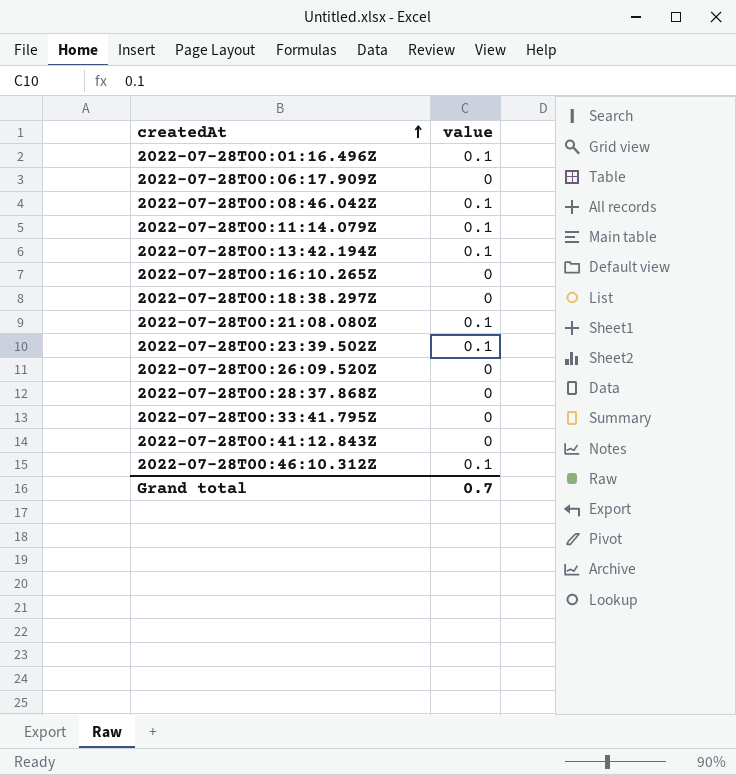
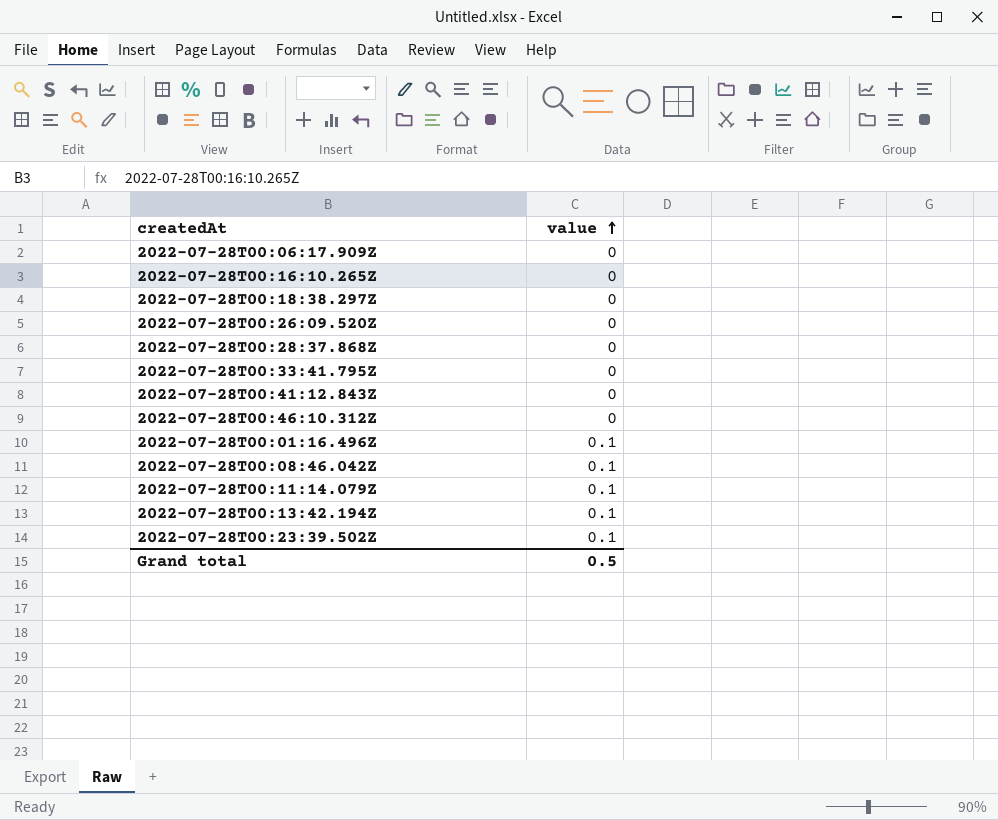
row order: createdAt ascending -> value ascending
row 2022-07-28T00:21:08.080Z: 0.1 -> none
2022-07-28T00:46:10.312Z | value: 0.1 -> 0
Grand total | value: 0.7 -> 0.5

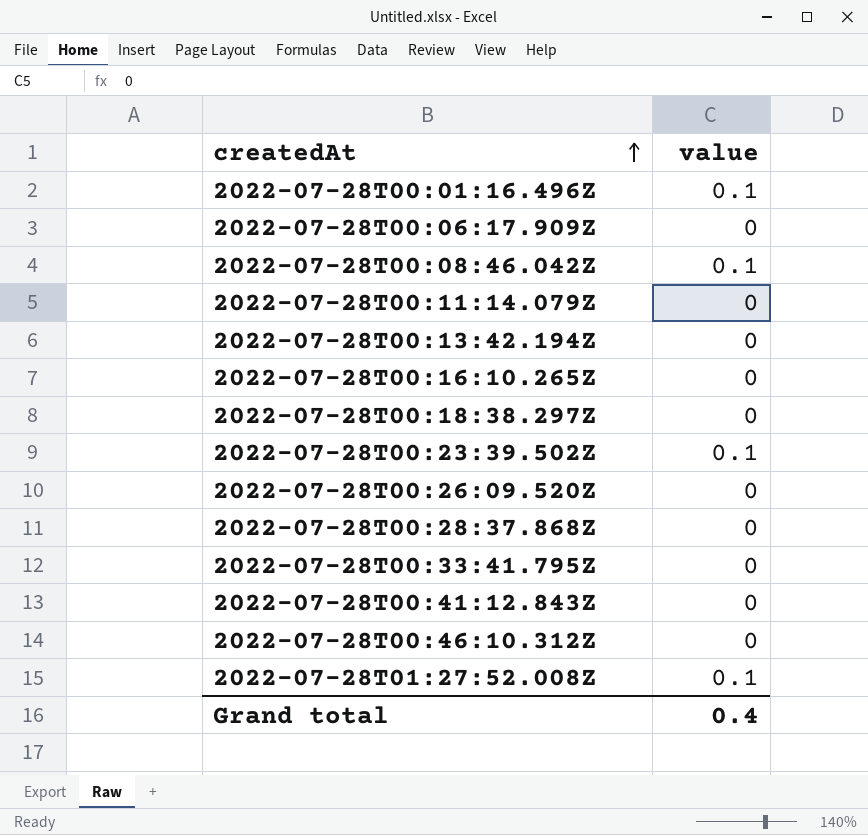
row order: value ascending -> createdAt ascending
2022-07-28T00:11:14.079Z | value: 0.1 -> 0
2022-07-28T00:13:42.194Z | value: 0.1 -> 0
row 2022-07-28T01:27:52.008Z: none -> 0.1
Grand total | value: 0.5 -> 0.4

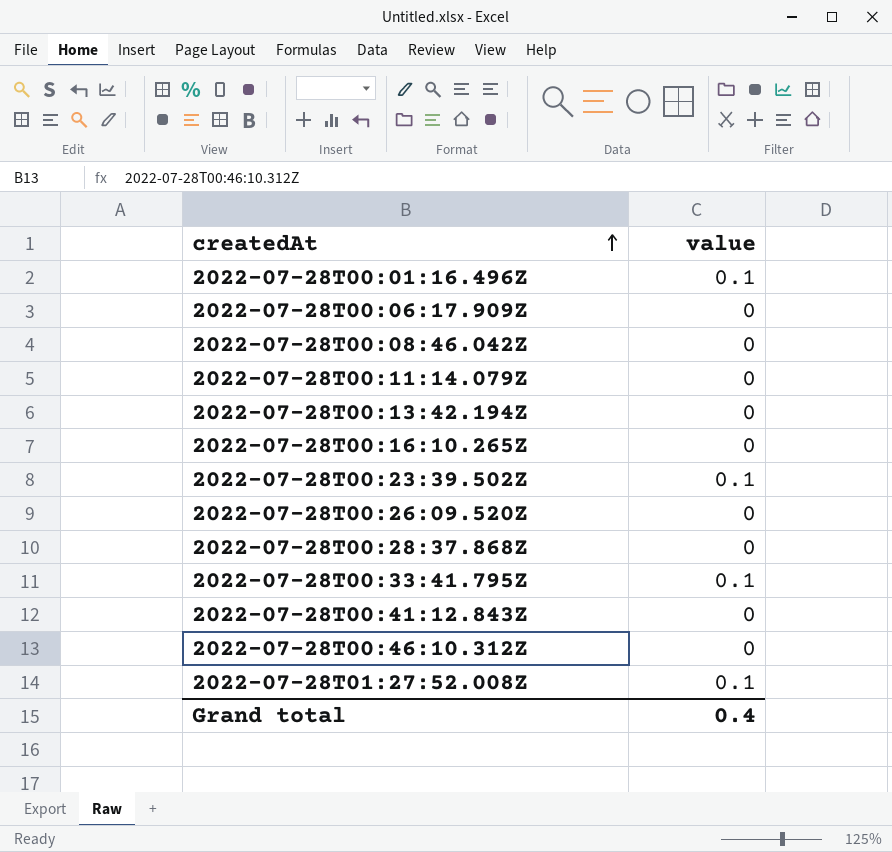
row 2022-07-28T00:18:38.297Z: 0 -> none
2022-07-28T00:08:46.042Z | value: 0.1 -> 0
2022-07-28T00:33:41.795Z | value: 0 -> 0.1

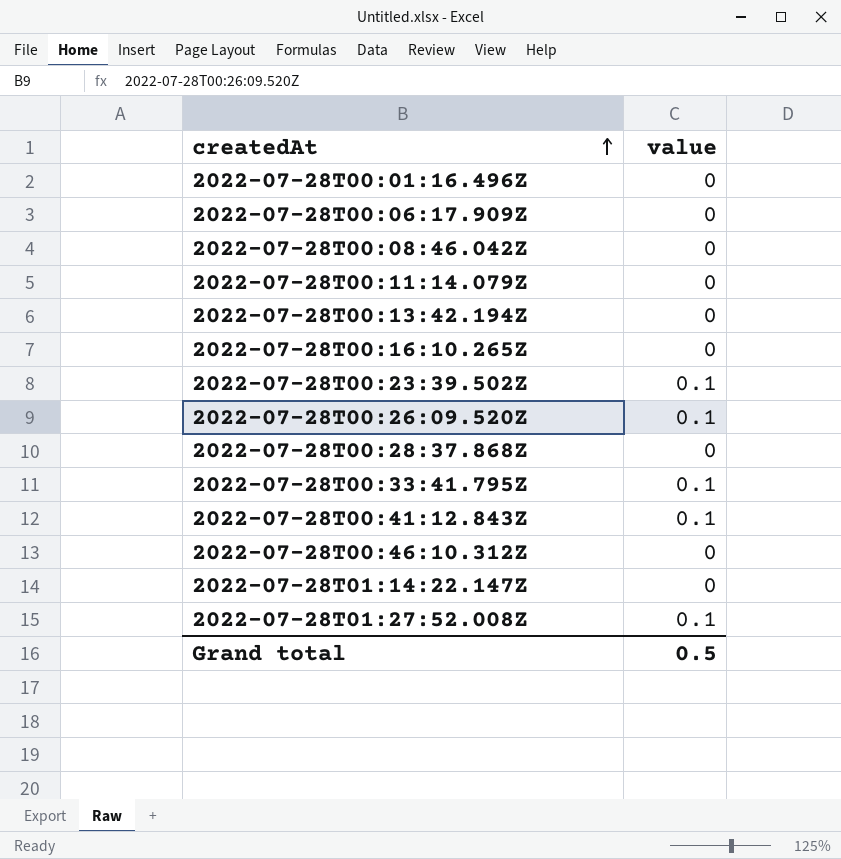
2022-07-28T00:01:16.496Z | value: 0.1 -> 0
2022-07-28T00:26:09.520Z | value: 0 -> 0.1
2022-07-28T00:41:12.843Z | value: 0 -> 0.1
row 2022-07-28T01:14:22.147Z: none -> 0
Grand total | value: 0.4 -> 0.5

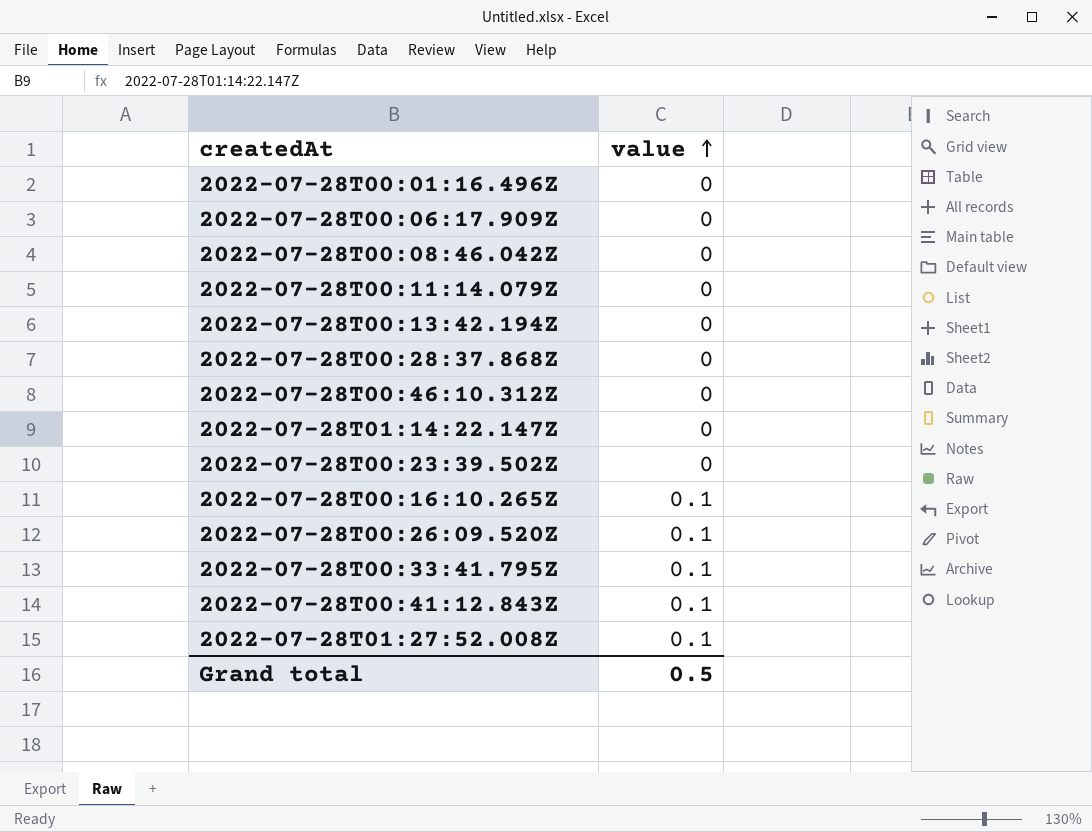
row order: createdAt ascending -> value ascending
2022-07-28T00:23:39.502Z | value: 0.1 -> 0
2022-07-28T00:16:10.265Z | value: 0 -> 0.1

